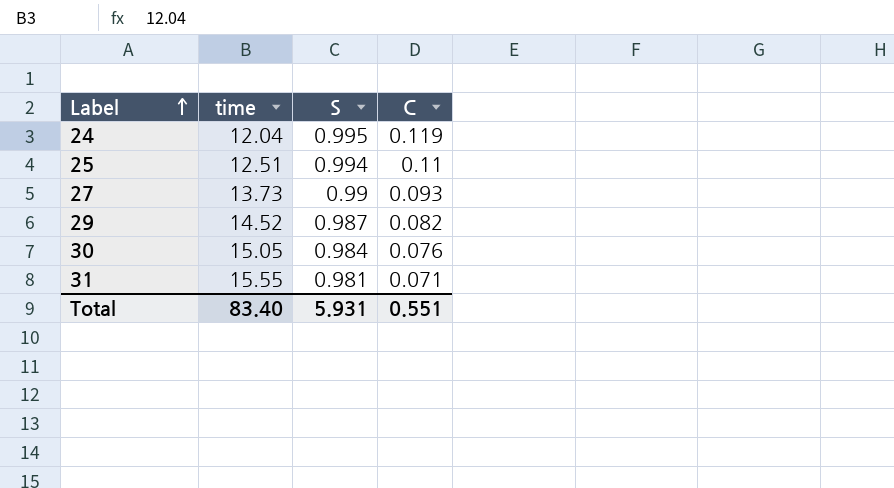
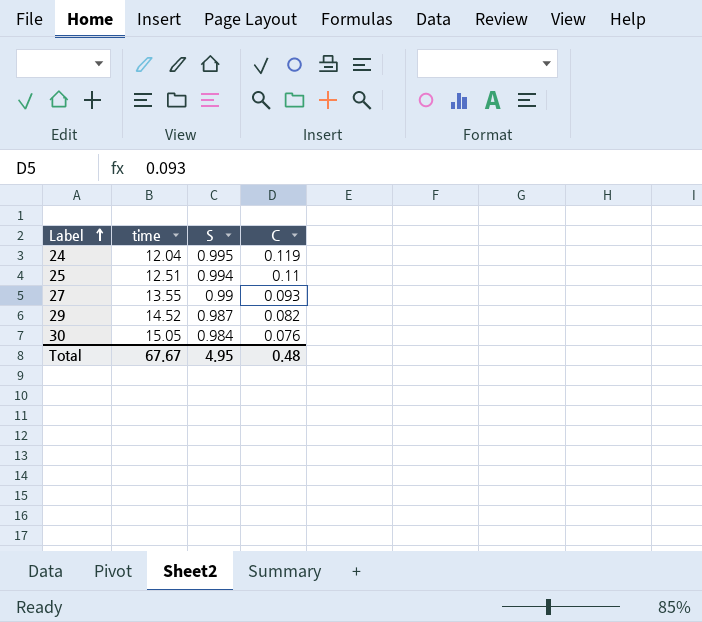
row 31: 15.55 | 0.981 | 0.071 -> none
27 | time: 13.73 -> 13.55
Total | time: 83.40 -> 67.67
Total | S: 5.931 -> 4.95
Total | C: 0.551 -> 0.48

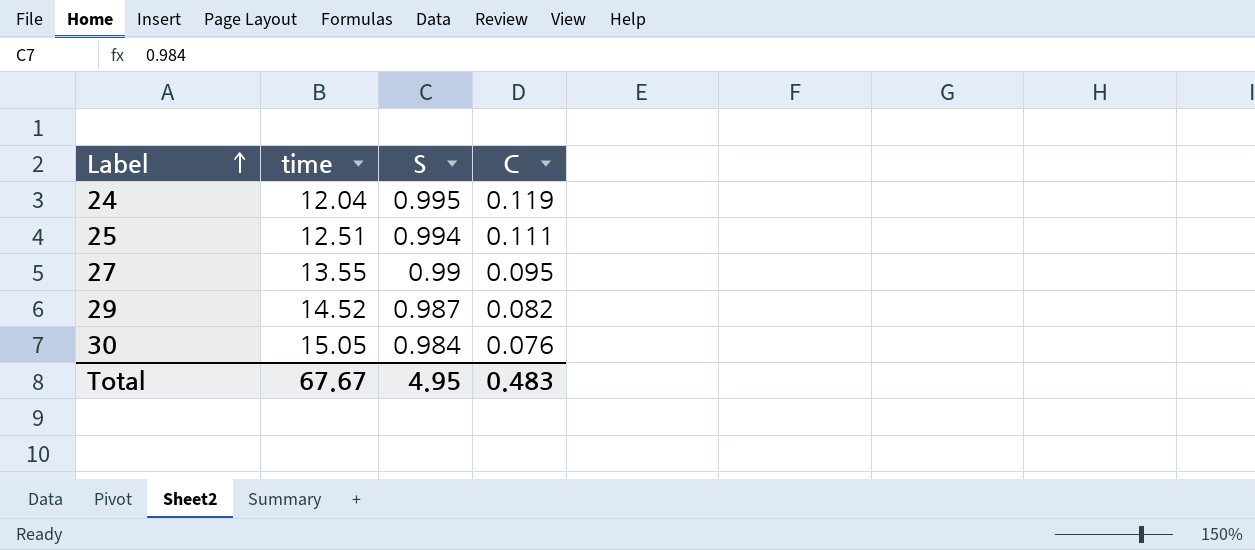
25 | C: 0.11 -> 0.111
27 | C: 0.093 -> 0.095
Total | C: 0.48 -> 0.483

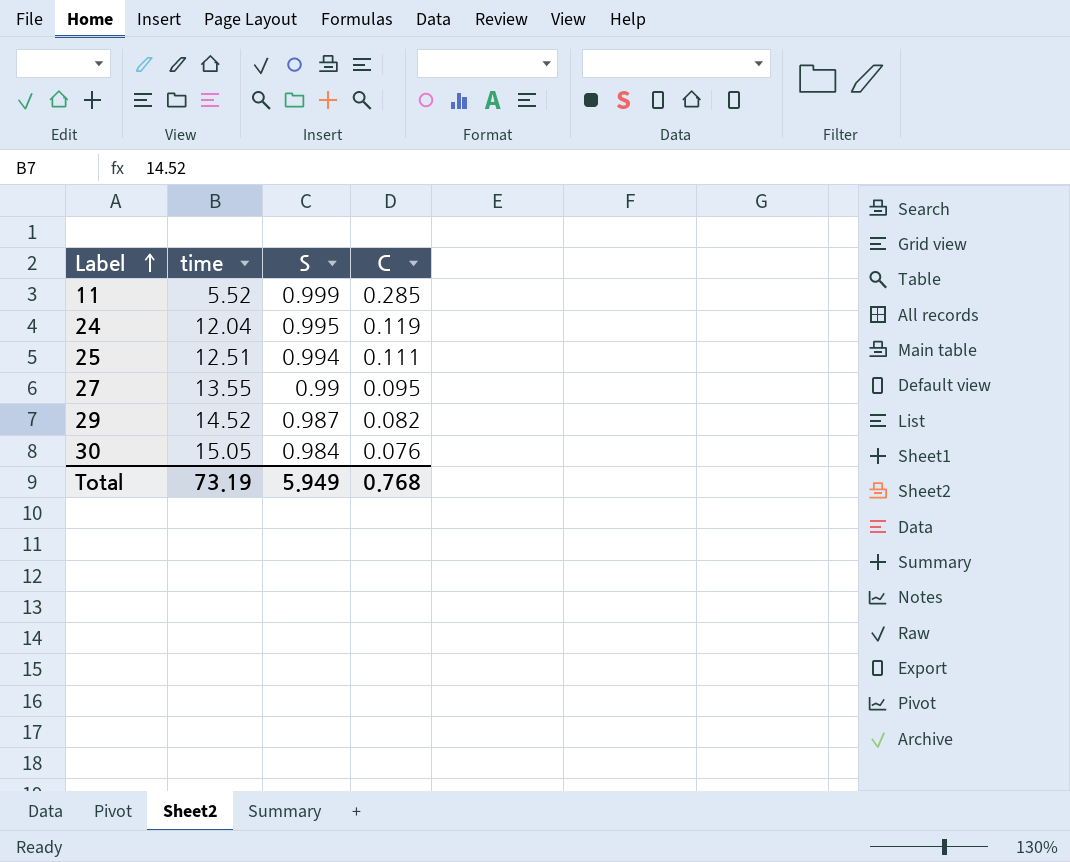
row 11: none -> 5.52 | 0.999 | 0.285
Total | time: 67.67 -> 73.19
Total | S: 4.95 -> 5.949
Total | C: 0.483 -> 0.768

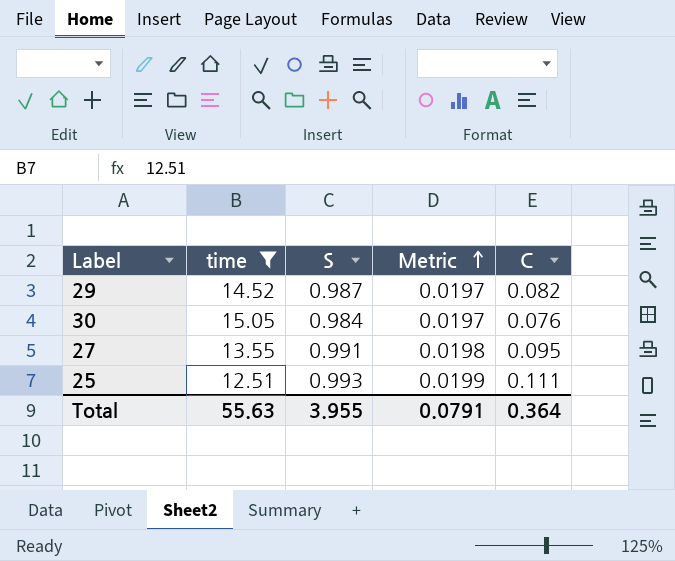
filter: none -> time >= 12.51
row order: Label ascending -> Metric ascending
column Metric | formula: none -> [S] * 0.02
27 | S: 0.99 -> 0.991
25 | S: 0.994 -> 0.993
Total | time: 73.19 -> 55.63
Total | S: 5.949 -> 3.955
Total | C: 0.768 -> 0.364

